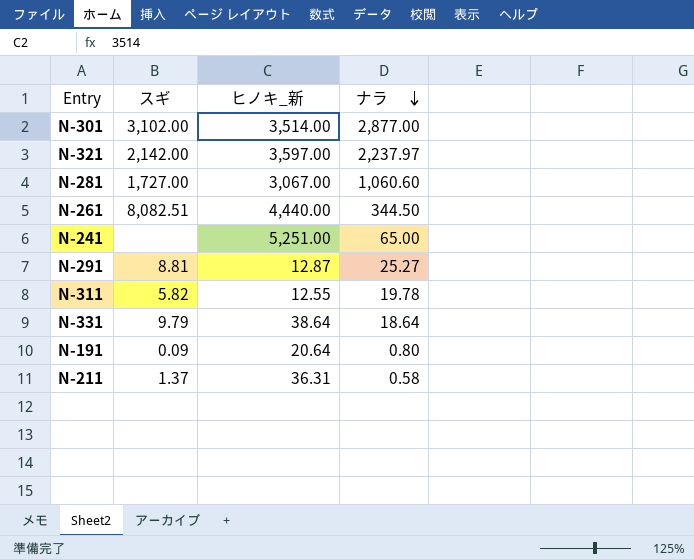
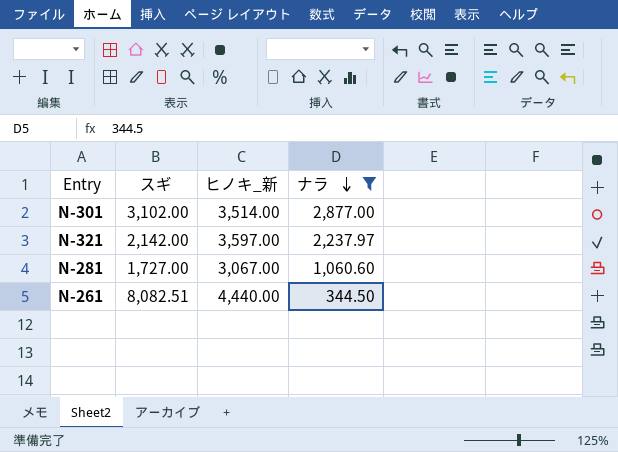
filter: none -> ナラ >= 344.50

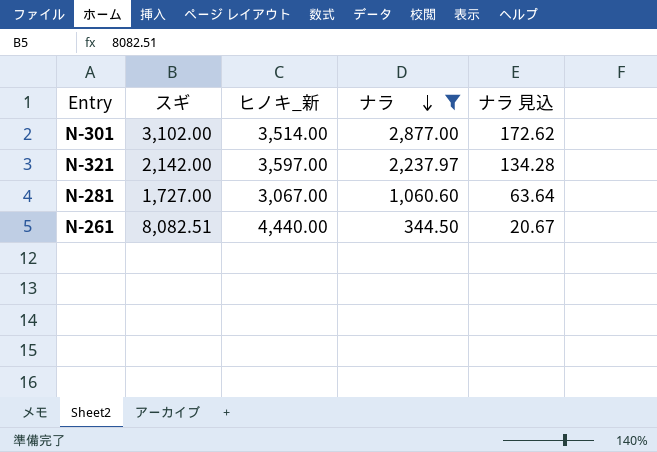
column ナラ 見込 | formula: none -> [ナラ] * 0.06

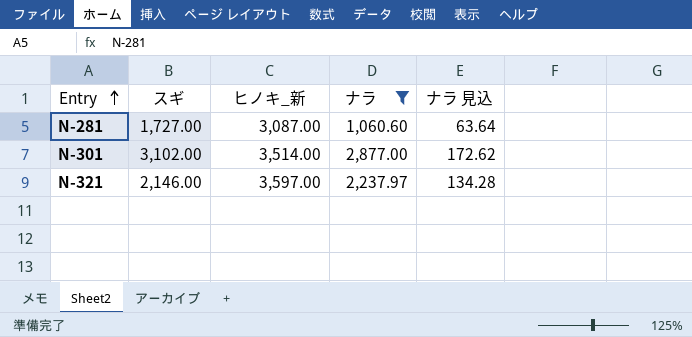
row order: ナラ descending -> Entry ascending
row N-261: 8,082.51 | 4,440.00 | 344.50 | 20.67 -> none
N-281 | ヒノキ_新: 3,067.00 -> 3,087.00
N-321 | スギ: 2,142.00 -> 2,146.00

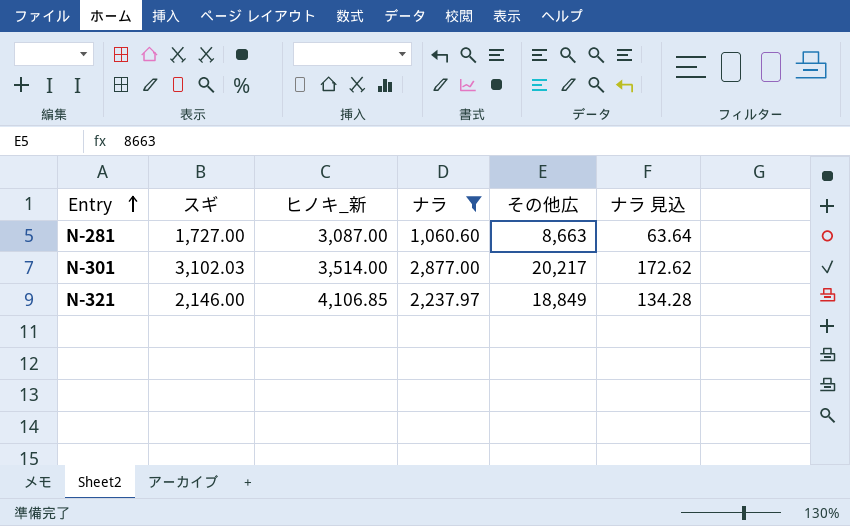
column その他広 | position: none -> 5
N-301 | スギ: 3,102.00 -> 3,102.03
N-321 | ヒノキ_新: 3,597.00 -> 4,106.85

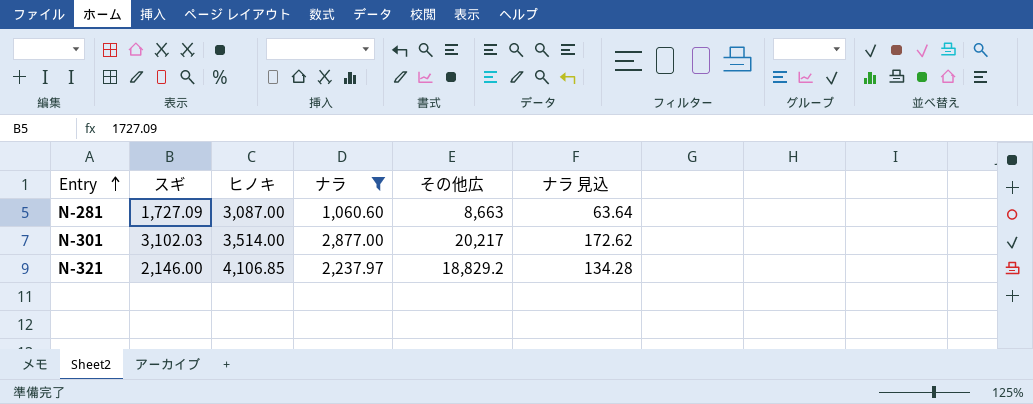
column name: ヒノキ_新 -> ヒノキ
N-281 | スギ: 1,727.00 -> 1,727.09
N-321 | その他広: 18,849 -> 18,829.2

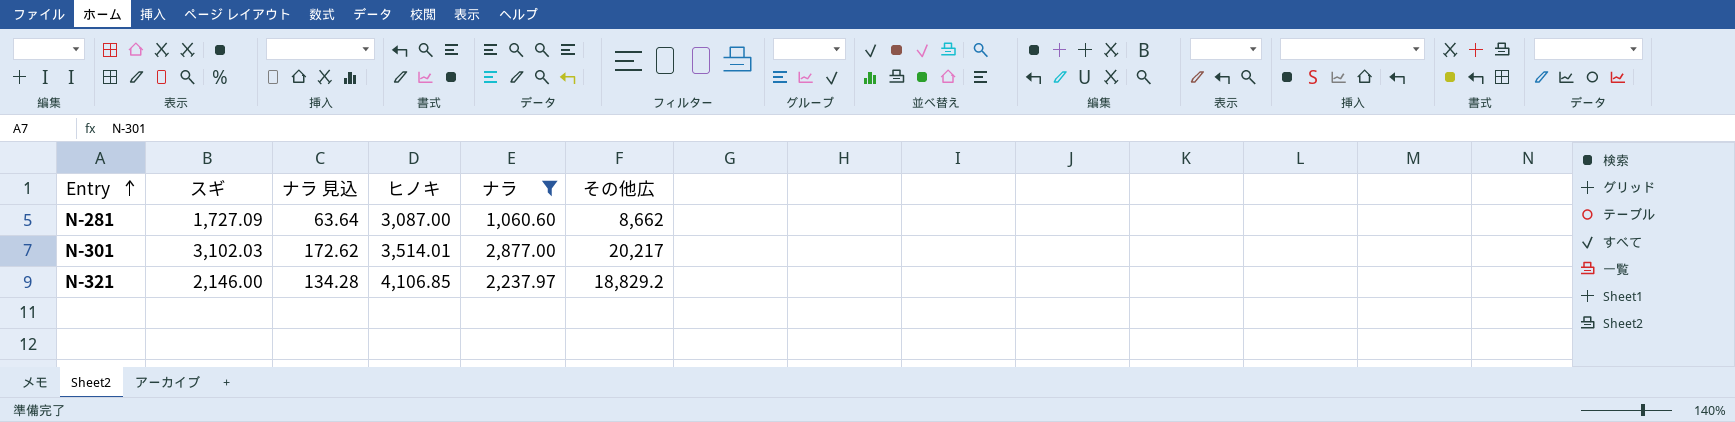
column ナラ 見込 | position: 6 -> 3
N-281 | その他広: 8,663 -> 8,662
N-301 | ヒノキ: 3,514.00 -> 3,514.01

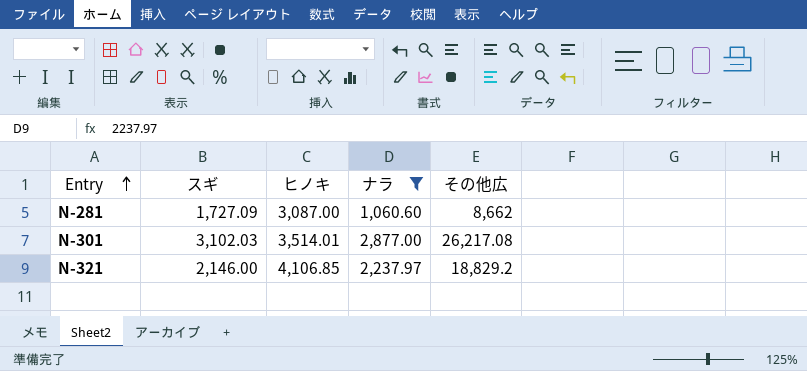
column ナラ 見込 | formula: [ナラ] * 0.06 -> none
N-301 | その他広: 20,217 -> 26,217.08

